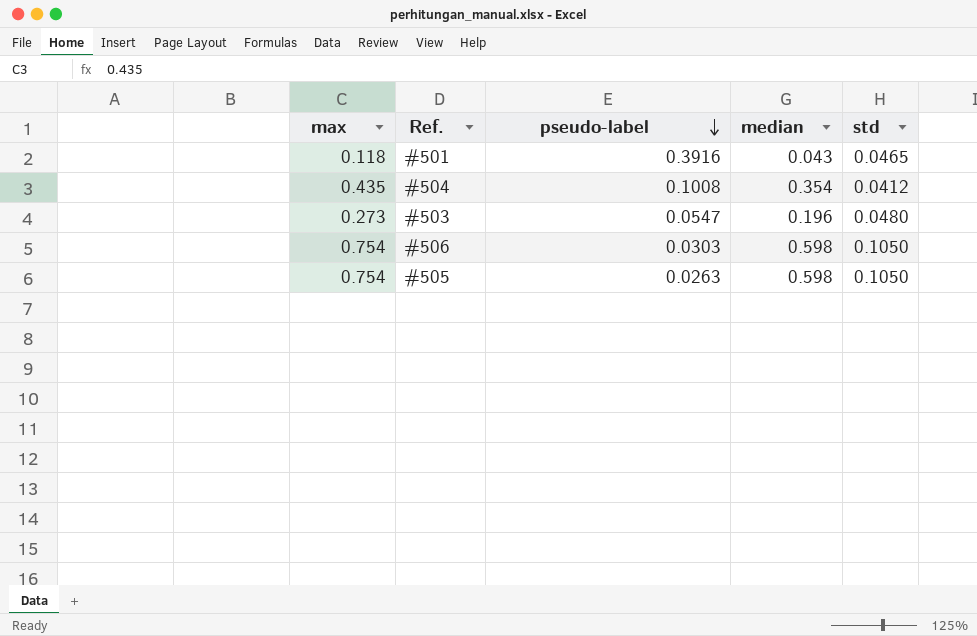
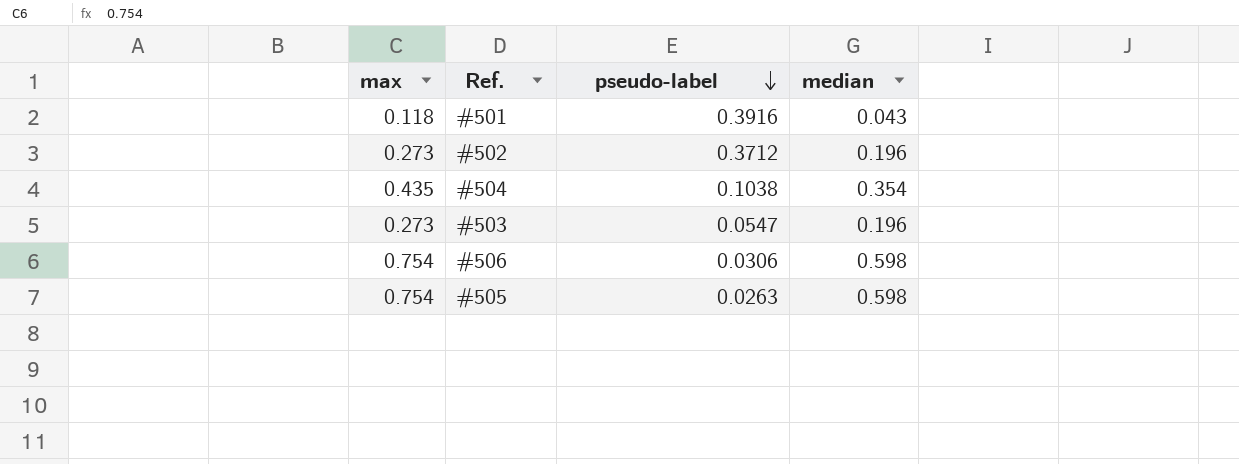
column std | position: 5 -> none
row #502: none -> 0.273 | 0.3712 | 0.196
#504 | pseudo-label: 0.1008 -> 0.1038
#506 | pseudo-label: 0.0303 -> 0.0306

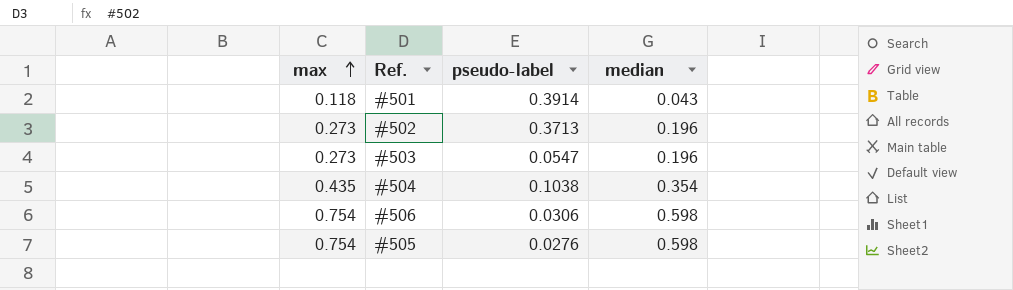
row order: pseudo-label descending -> max ascending
#501 | pseudo-label: 0.3916 -> 0.3914
#502 | pseudo-label: 0.3712 -> 0.3713
#505 | pseudo-label: 0.0263 -> 0.0276

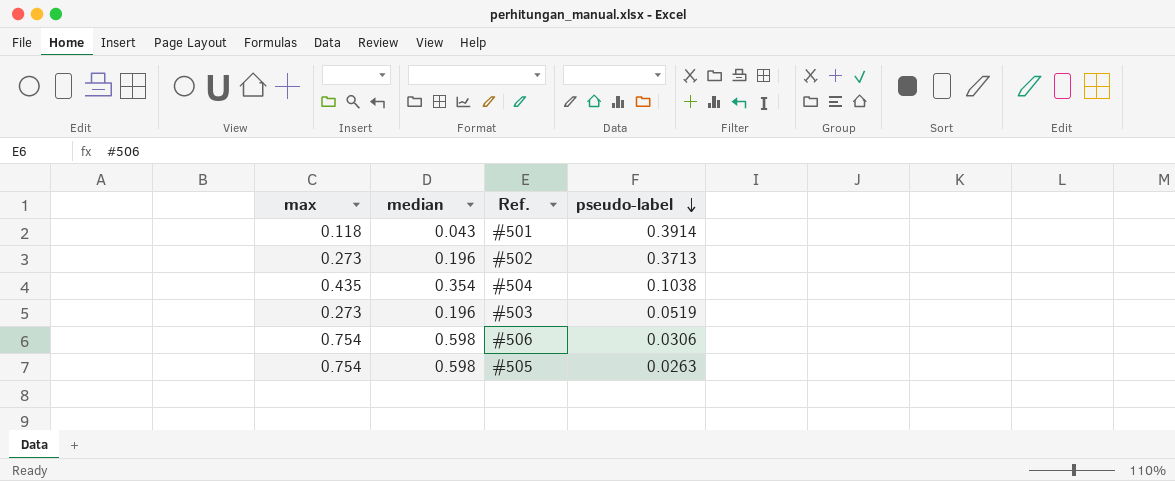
row order: max ascending -> pseudo-label descending
column median | position: 4 -> 2
#503 | pseudo-label: 0.0547 -> 0.0519
#505 | pseudo-label: 0.0276 -> 0.0263

